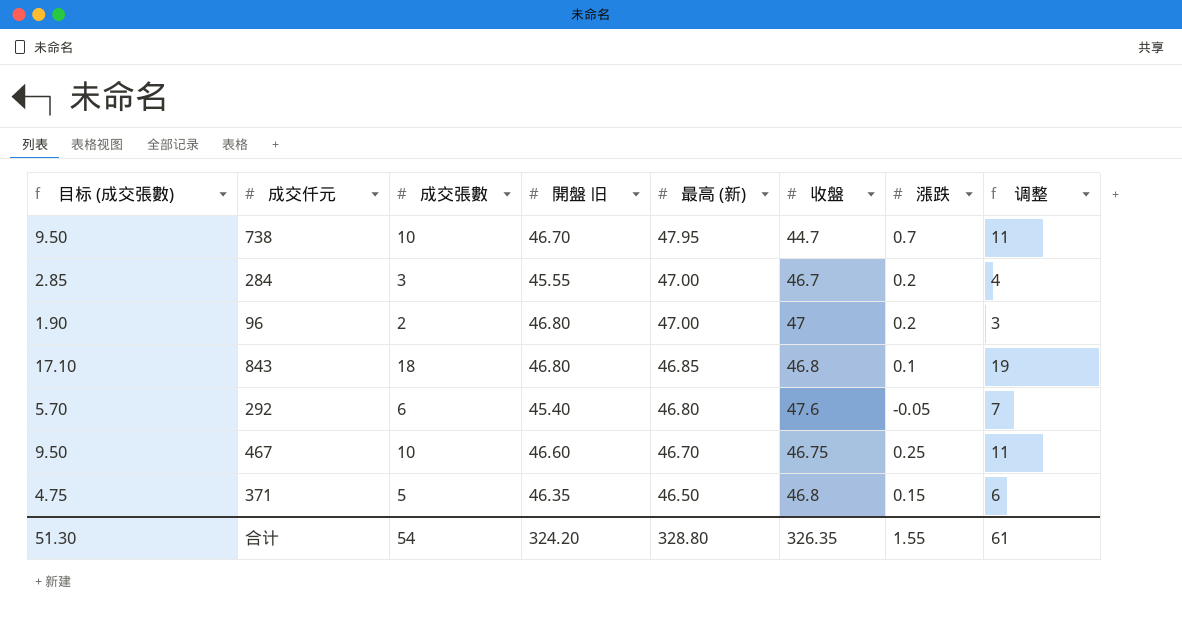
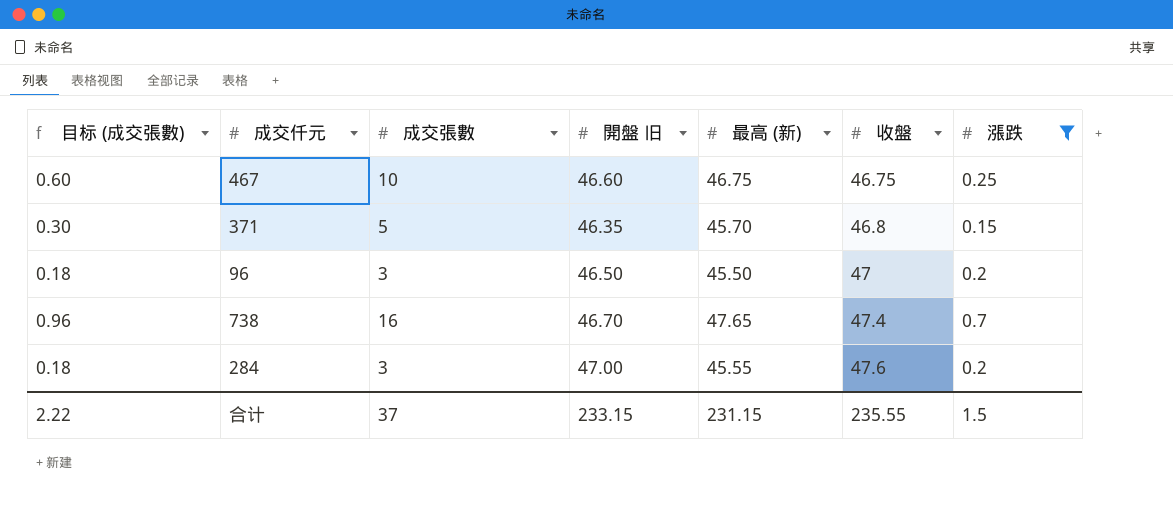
filter: none -> 漲跌 >= 0.15
row order: 最高 (新) descending -> 收盤 ascending
column 调整 | formula: [成交張數] + 1 -> none
column 目标 (成交張數) | formula: [成交張數] * 0.95 -> [成交張數] * 0.06
467 | 最高 (新): 46.70 -> 46.75
371 | 最高 (新): 46.50 -> 45.70
96 | 成交張數: 2 -> 3
96 | 開盤 旧: 46.80 -> 46.50
96 | 最高 (新): 47.00 -> 45.50
738 | 成交張數: 10 -> 16
738 | 最高 (新): 47.95 -> 47.65
738 | 收盤: 44.7 -> 47.4
284 | 開盤 旧: 45.55 -> 47.00
284 | 最高 (新): 47.00 -> 45.55
284 | 收盤: 46.7 -> 47.6
合计 | 目标 (成交張數): 51.30 -> 2.22
合计 | 成交張數: 54 -> 37
合计 | 開盤 旧: 324.20 -> 233.15
合计 | 最高 (新): 328.80 -> 231.15
合计 | 收盤: 326.35 -> 235.55
合计 | 漲跌: 1.55 -> 1.5

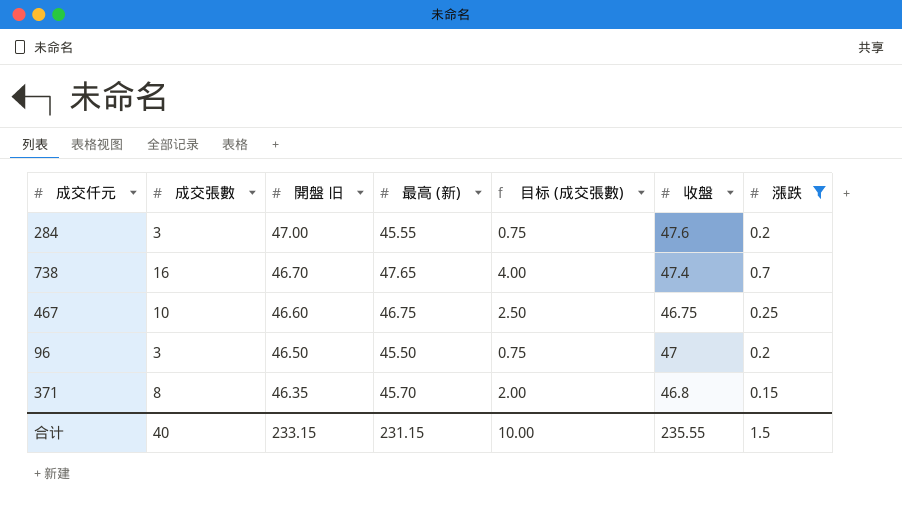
row order: 收盤 ascending -> 開盤 旧 descending
column 目标 (成交張數) | formula: [成交張數] * 0.06 -> [成交張數] * 0.25
column 目标 (成交張數) | position: 1 -> 5
371 | 成交張數: 5 -> 8
合计 | 成交張數: 37 -> 40
合计 | 目标 (成交張數): 2.22 -> 10.00

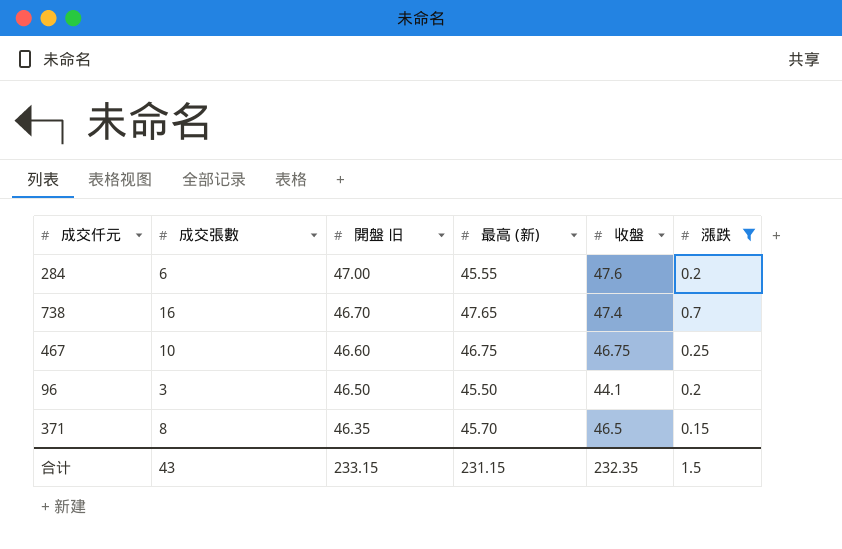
column 目标 (成交張數) | formula: [成交張數] * 0.25 -> none
284 | 成交張數: 3 -> 6
96 | 收盤: 47 -> 44.1
371 | 收盤: 46.8 -> 46.5
合计 | 成交張數: 40 -> 43
合计 | 收盤: 235.55 -> 232.35

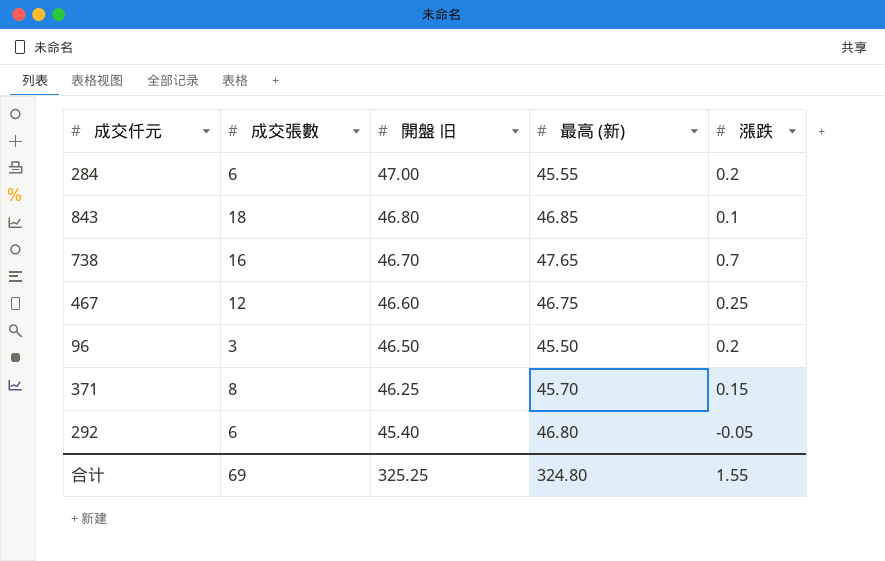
filter: 漲跌 >= 0.15 -> none
column 收盤 | position: 5 -> none
467 | 成交張數: 10 -> 12
371 | 開盤 旧: 46.35 -> 46.25
合计 | 成交張數: 43 -> 69
合计 | 開盤 旧: 233.15 -> 325.25
合计 | 最高 (新): 231.15 -> 324.80
合计 | 漲跌: 1.5 -> 1.55

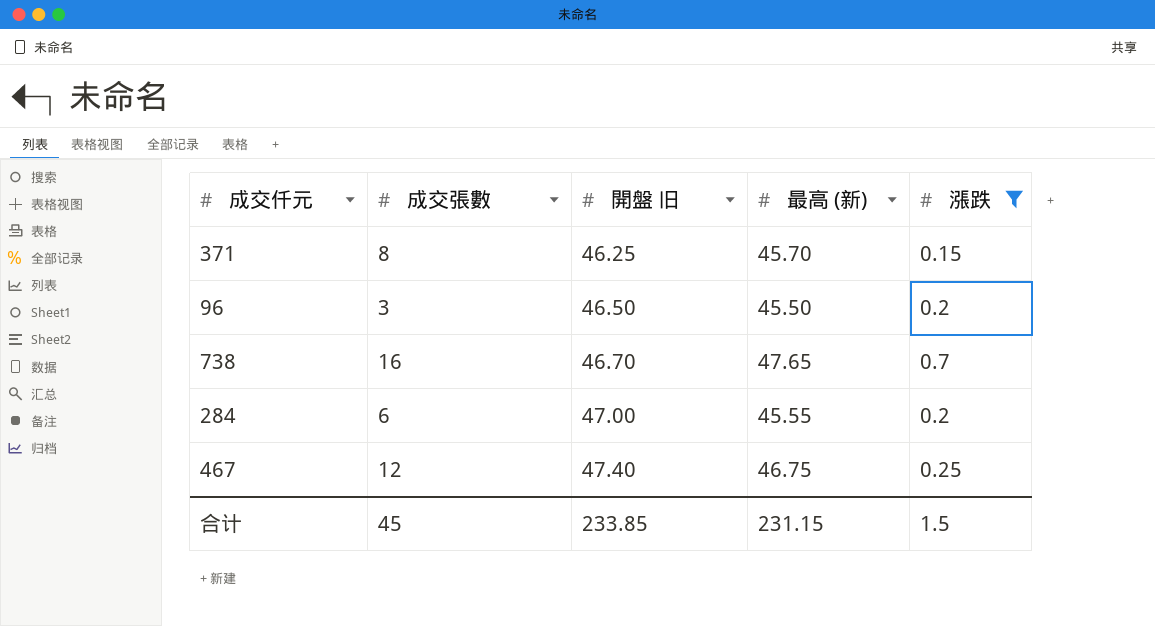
filter: none -> 漲跌 >= 0.15
row order: 開盤 旧 descending -> 開盤 旧 ascending
467 | 開盤 旧: 46.60 -> 47.40
合计 | 成交張數: 69 -> 45
合计 | 開盤 旧: 325.25 -> 233.85
合计 | 最高 (新): 324.80 -> 231.15
合计 | 漲跌: 1.55 -> 1.5

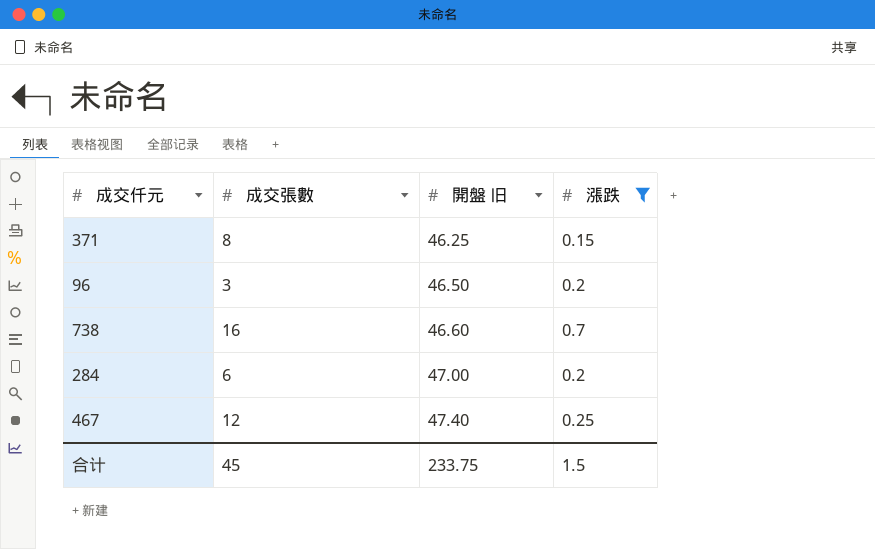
column 最高 (新) | position: 4 -> none
738 | 開盤 旧: 46.70 -> 46.60
合计 | 開盤 旧: 233.85 -> 233.75

